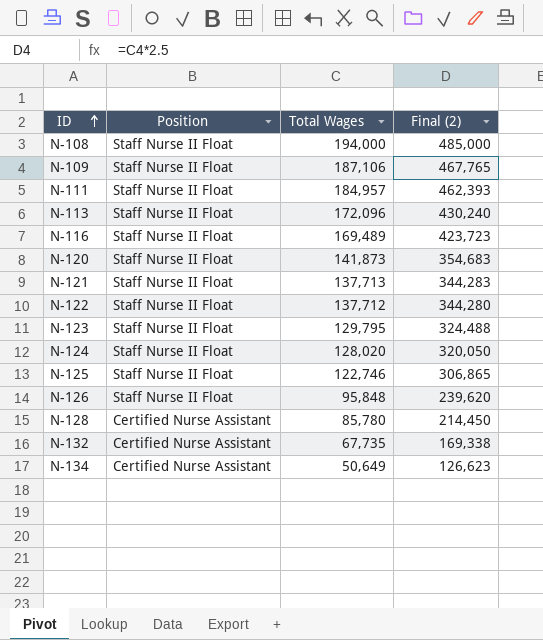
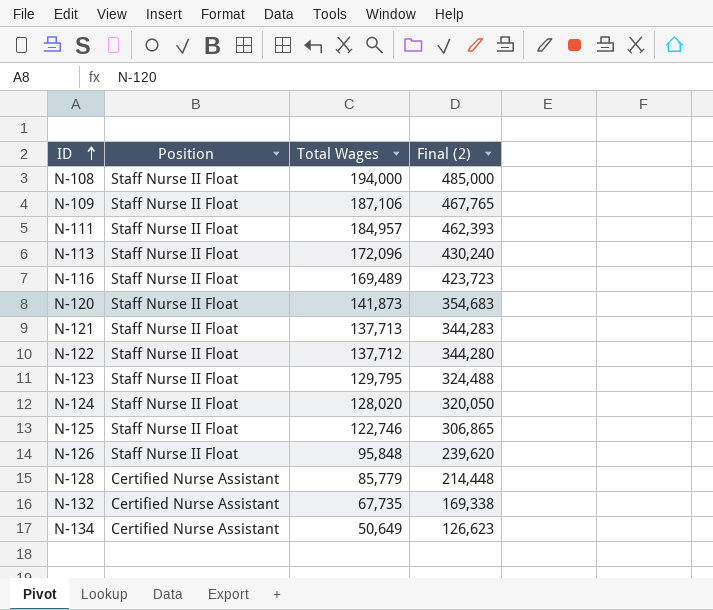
N-128 | Total Wages: 85,780 -> 85,779
N-128 | Final (2): 214,450 -> 214,448

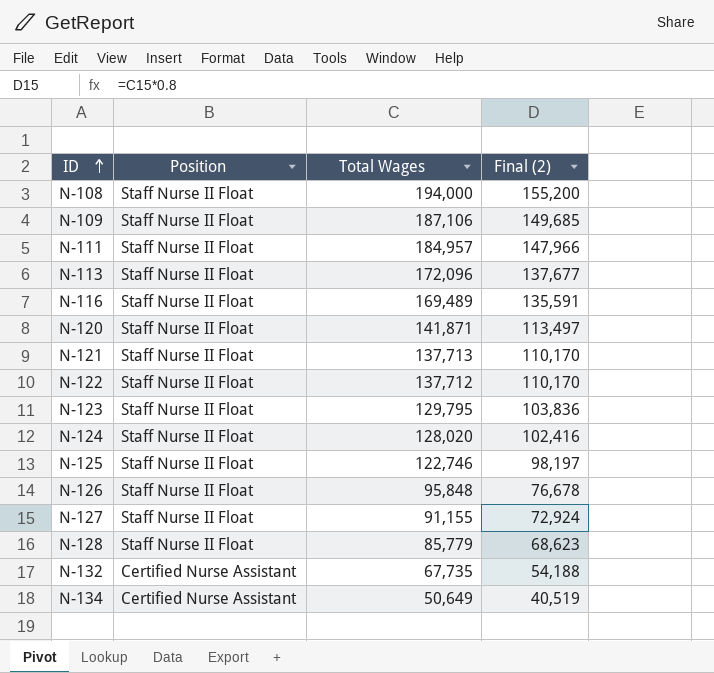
column Final (2) | formula: [Total Wages] * 2.5 -> [Total Wages] * 0.8
N-120 | Total Wages: 141,873 -> 141,871
row N-127: none -> Staff Nurse II Float | 91,155 | 72,924
N-128 | Position: Certified Nurse Assistant -> Staff Nurse II Float

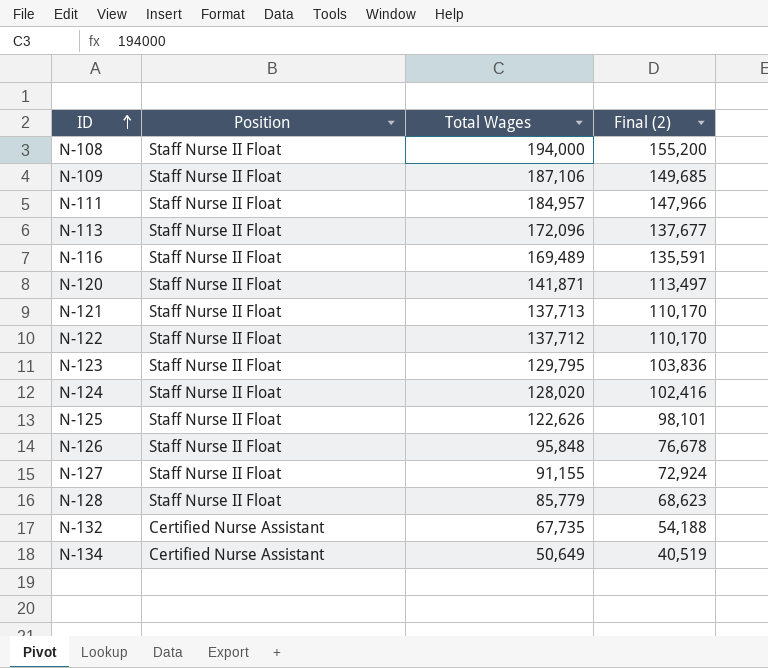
N-125 | Total Wages: 122,746 -> 122,626
N-125 | Final (2): 98,197 -> 98,101

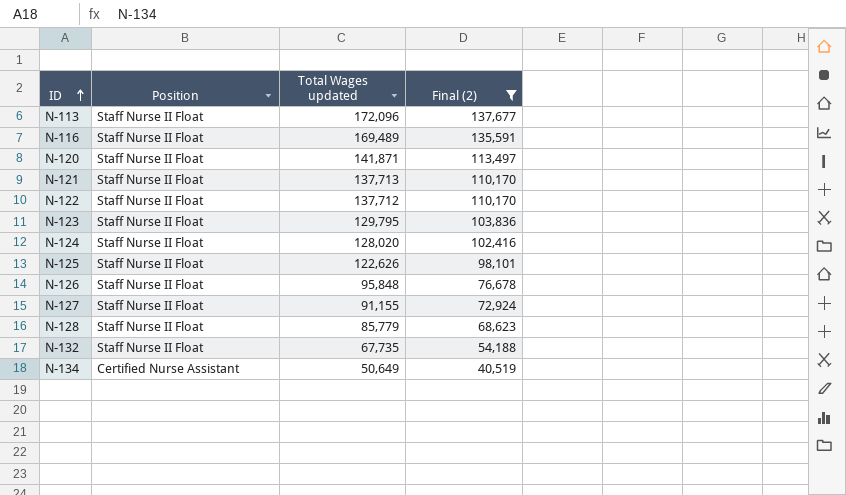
filter: none -> Final (2) <= 137,677
column name: Total Wages -> Total Wages updated
N-132 | Position: Certified Nurse Assistant -> Staff Nurse II Float

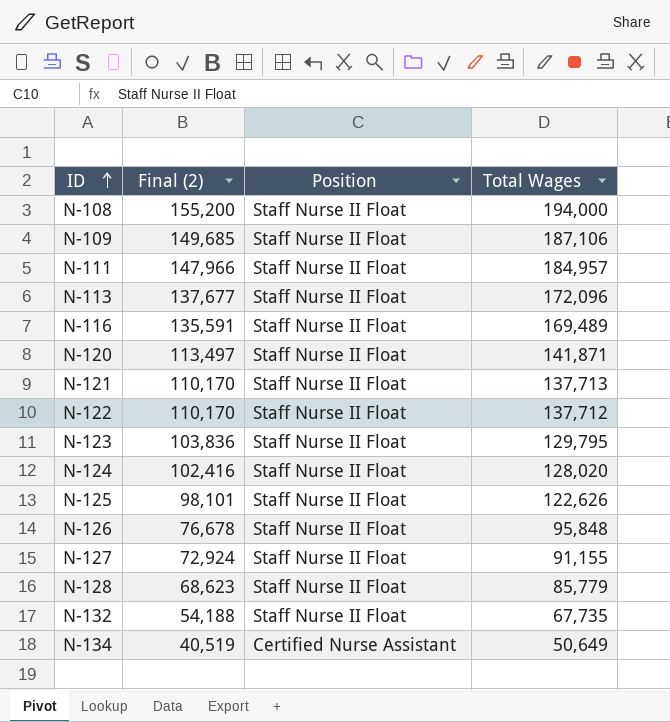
filter: Final (2) <= 137,677 -> none
column Final (2) | position: 4 -> 2
column name: Total Wages updated -> Total Wages

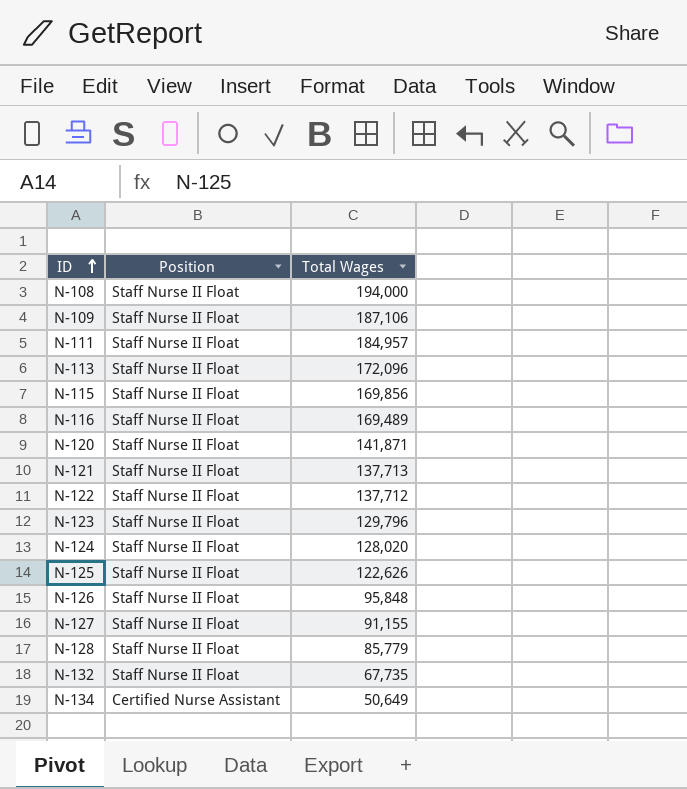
column Final (2) | formula: [Total Wages] * 0.8 -> none
row N-115: none -> Staff Nurse II Float | 169,856
N-123 | Total Wages: 129,795 -> 129,796

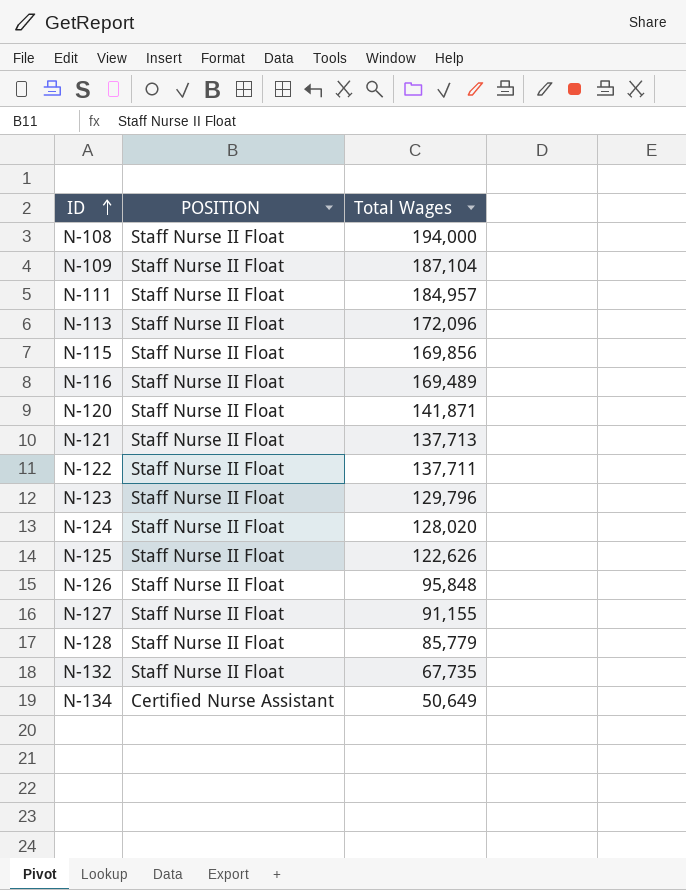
column name: Position -> POSITION
N-109 | Total Wages: 187,106 -> 187,104
N-122 | Total Wages: 137,712 -> 137,711

